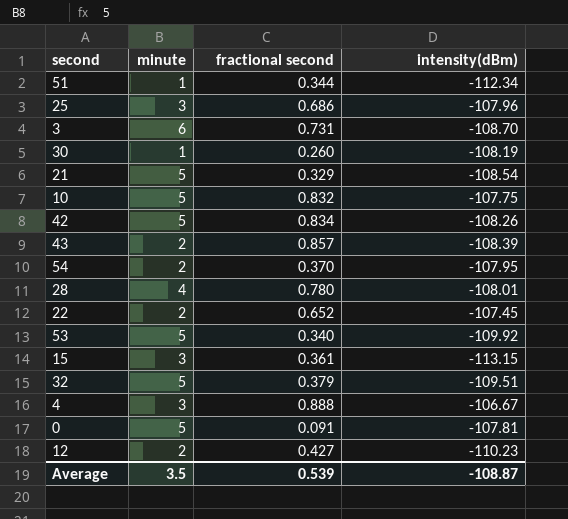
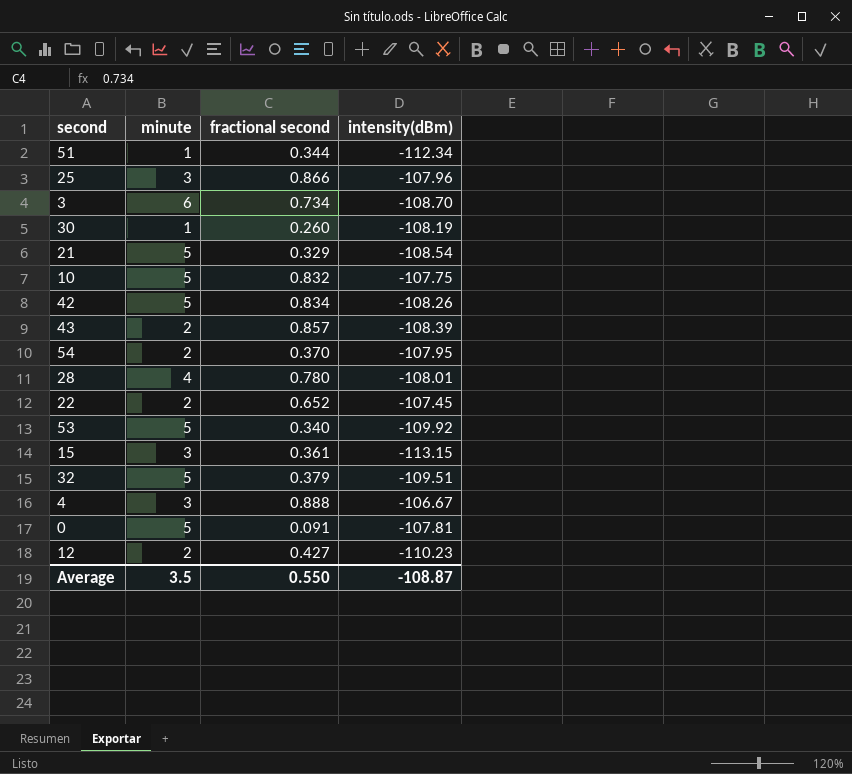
25 | fractional second: 0.686 -> 0.866
3 | fractional second: 0.731 -> 0.734
Average | fractional second: 0.539 -> 0.550

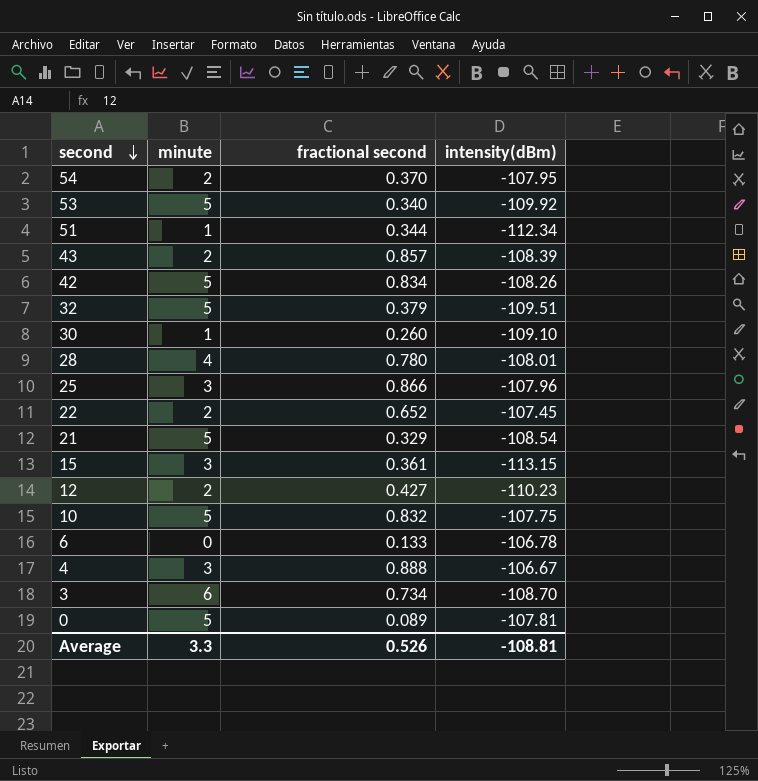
row order: none -> second descending
30 | intensity(dBm): -108.19 -> -109.10
row 6: none -> 0 | 0.133 | -106.78
0 | fractional second: 0.091 -> 0.089
Average | minute: 3.5 -> 3.3
Average | fractional second: 0.550 -> 0.526
Average | intensity(dBm): -108.87 -> -108.81

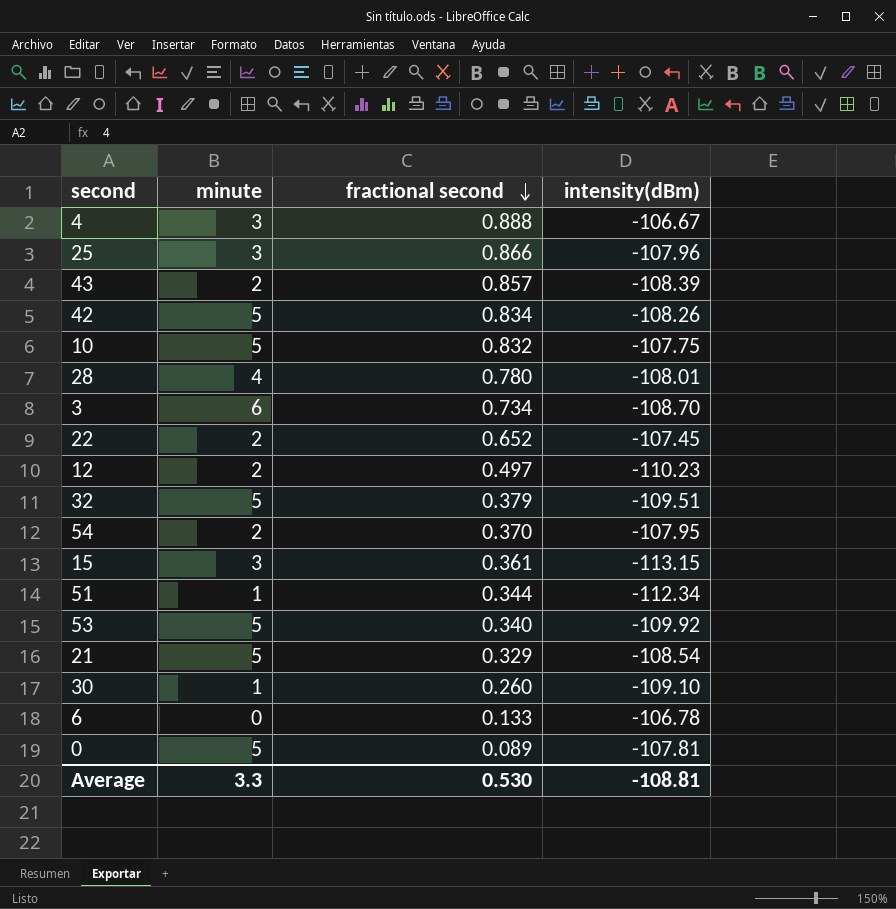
row order: second descending -> fractional second descending
12 | fractional second: 0.427 -> 0.497
Average | fractional second: 0.526 -> 0.530

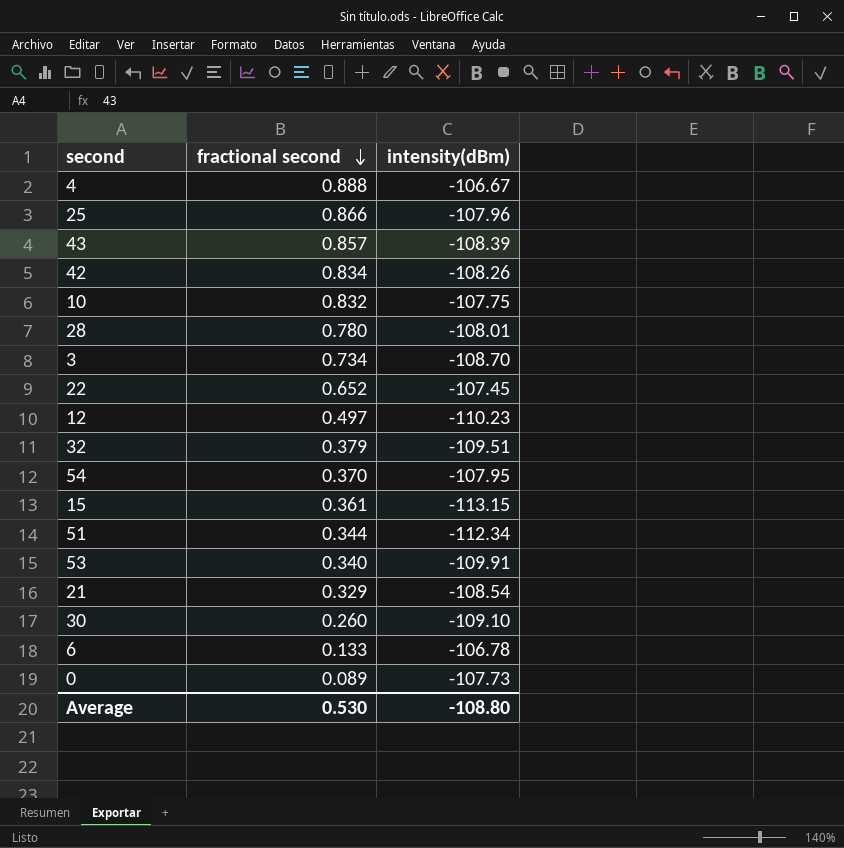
column minute | position: 2 -> none
53 | intensity(dBm): -109.92 -> -109.91
0 | intensity(dBm): -107.81 -> -107.73
Average | intensity(dBm): -108.81 -> -108.80

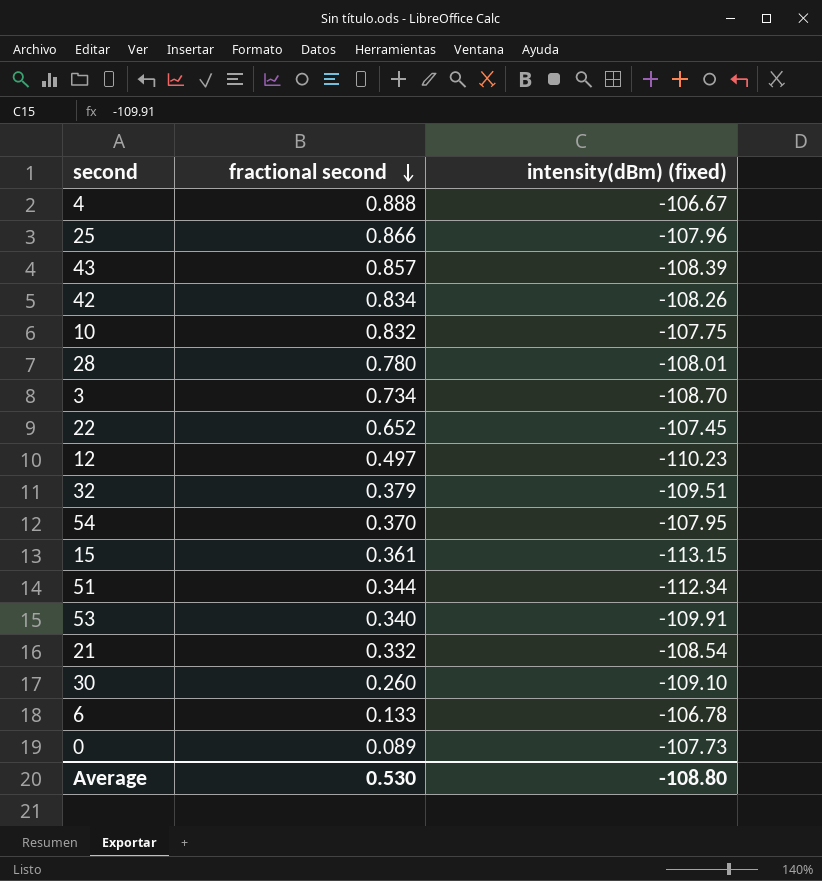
column name: intensity(dBm) -> intensity(dBm) (fixed)
21 | fractional second: 0.329 -> 0.332

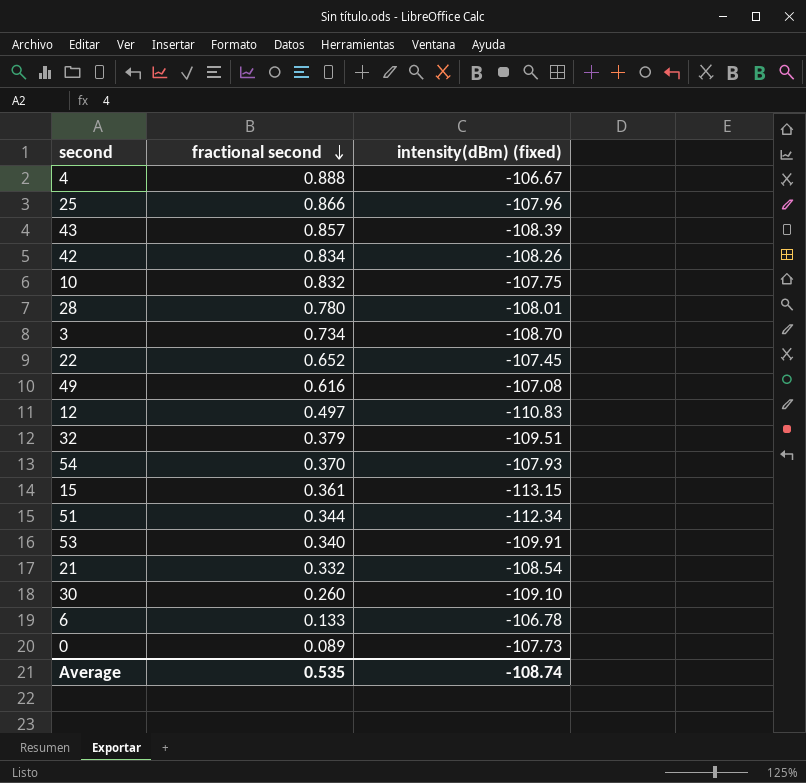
row 49: none -> 0.616 | -107.08
12 | intensity(dBm) (fixed): -110.23 -> -110.83
54 | intensity(dBm) (fixed): -107.95 -> -107.93
Average | fractional second: 0.530 -> 0.535
Average | intensity(dBm) (fixed): -108.80 -> -108.74

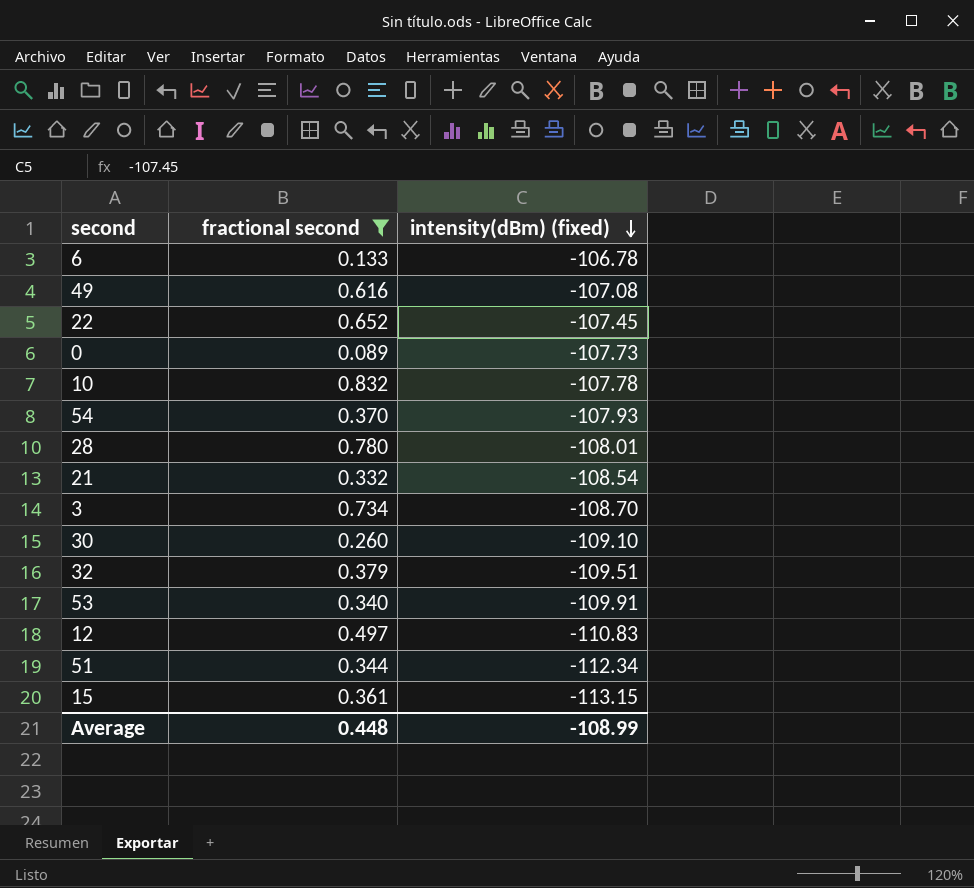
filter: none -> fractional second <= 0.832
row order: fractional second descending -> intensity(dBm) (fixed) descending
10 | intensity(dBm) (fixed): -107.75 -> -107.78
Average | fractional second: 0.535 -> 0.448
Average | intensity(dBm) (fixed): -108.74 -> -108.99

